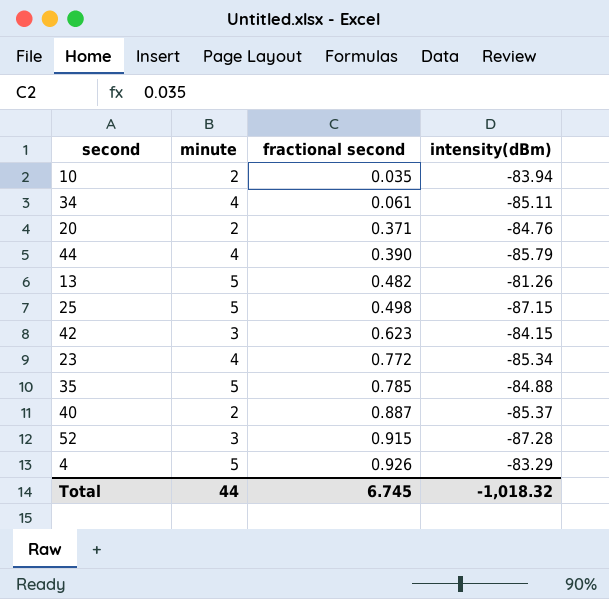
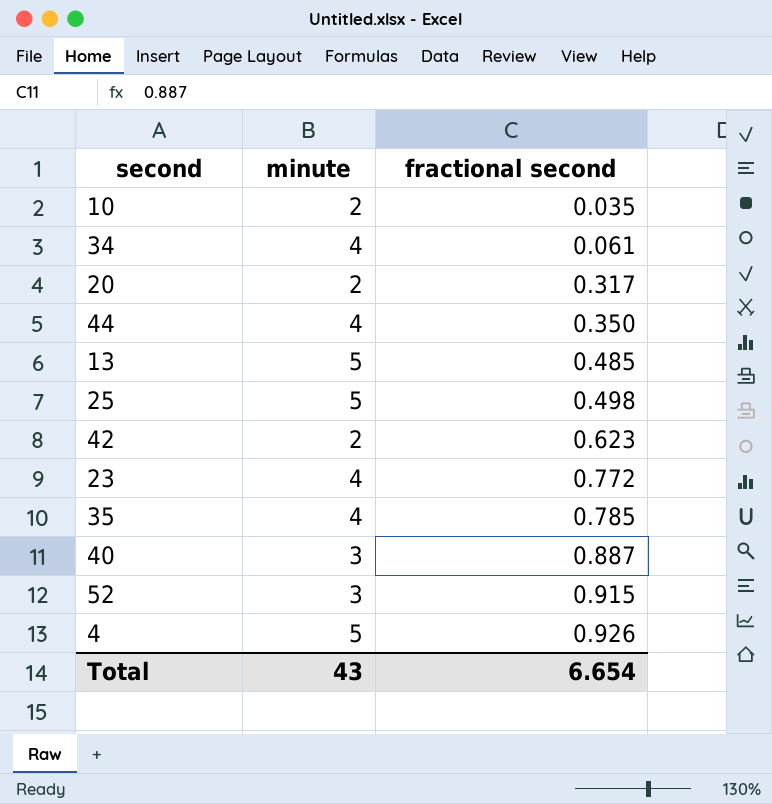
column intensity(dBm) | position: 4 -> none
20 | fractional second: 0.371 -> 0.317
44 | fractional second: 0.390 -> 0.350
13 | fractional second: 0.482 -> 0.485
42 | minute: 3 -> 2
35 | minute: 5 -> 4
40 | minute: 2 -> 3
Total | minute: 44 -> 43
Total | fractional second: 6.745 -> 6.654

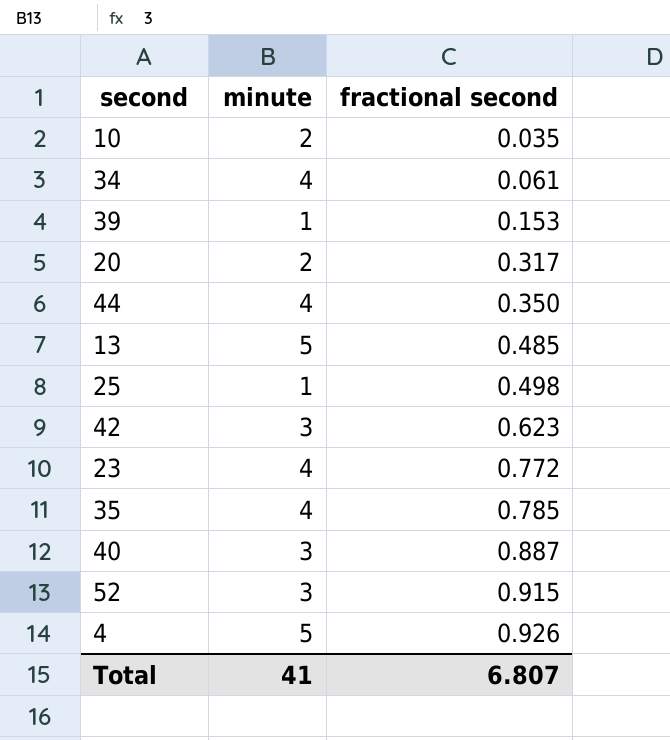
row 39: none -> 1 | 0.153
25 | minute: 5 -> 1
42 | minute: 2 -> 3
Total | minute: 43 -> 41
Total | fractional second: 6.654 -> 6.807

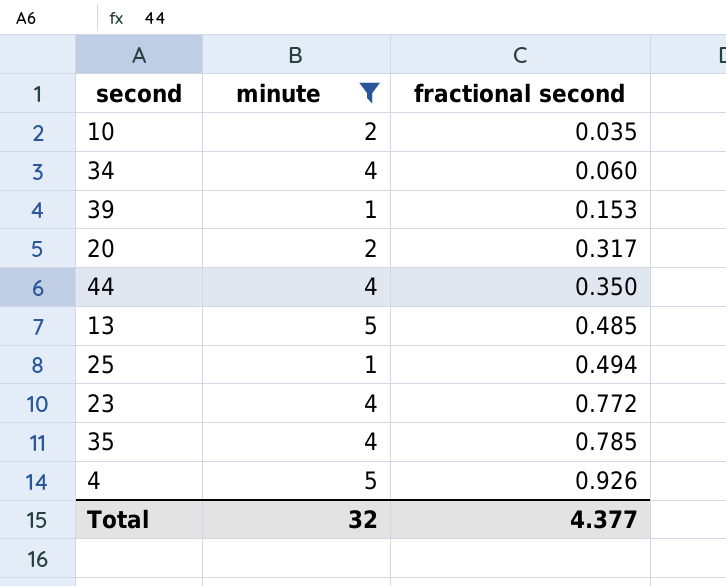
filter: none -> minute != 3
34 | fractional second: 0.061 -> 0.060
25 | fractional second: 0.498 -> 0.494
Total | minute: 41 -> 32
Total | fractional second: 6.807 -> 4.377

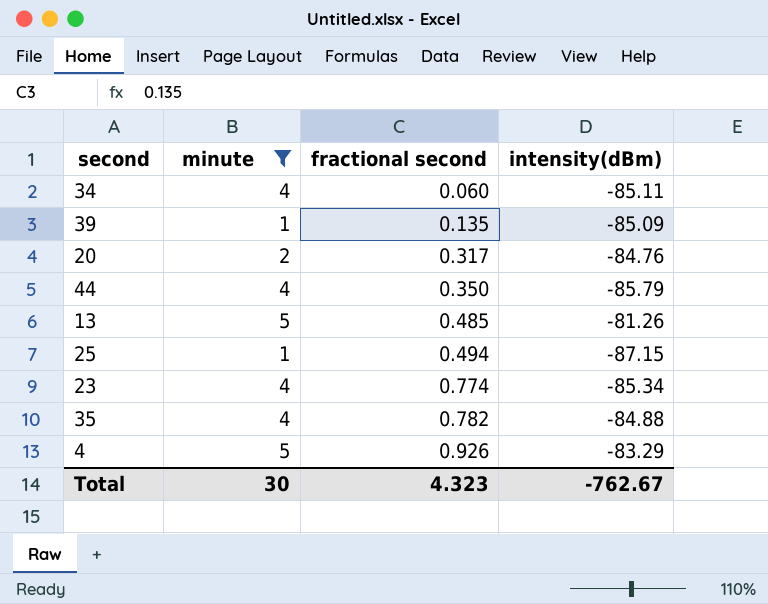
column intensity(dBm) | position: none -> 4
row 10: 2 | 0.035 -> none
39 | fractional second: 0.153 -> 0.135
23 | fractional second: 0.772 -> 0.774
35 | fractional second: 0.785 -> 0.782
Total | minute: 32 -> 30
Total | fractional second: 4.377 -> 4.323

